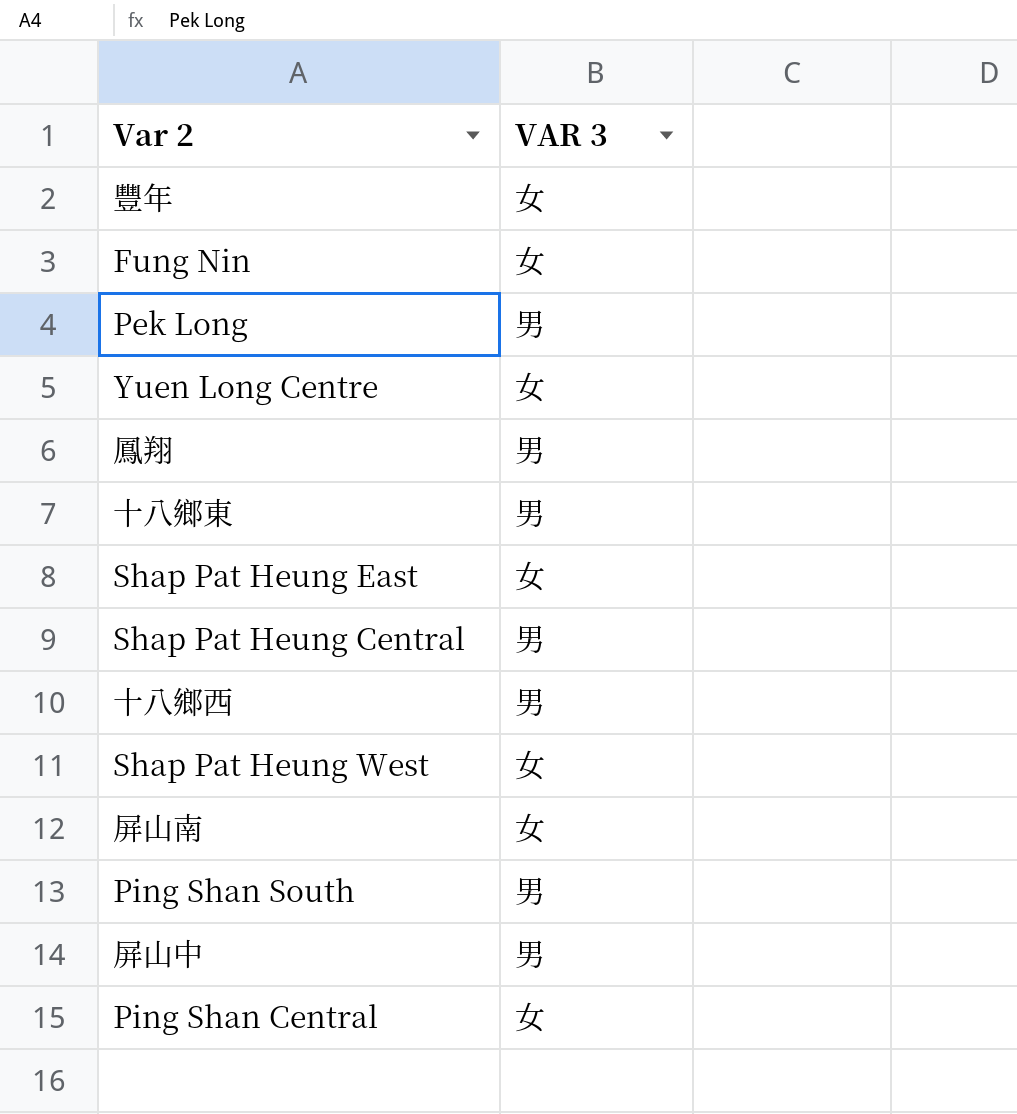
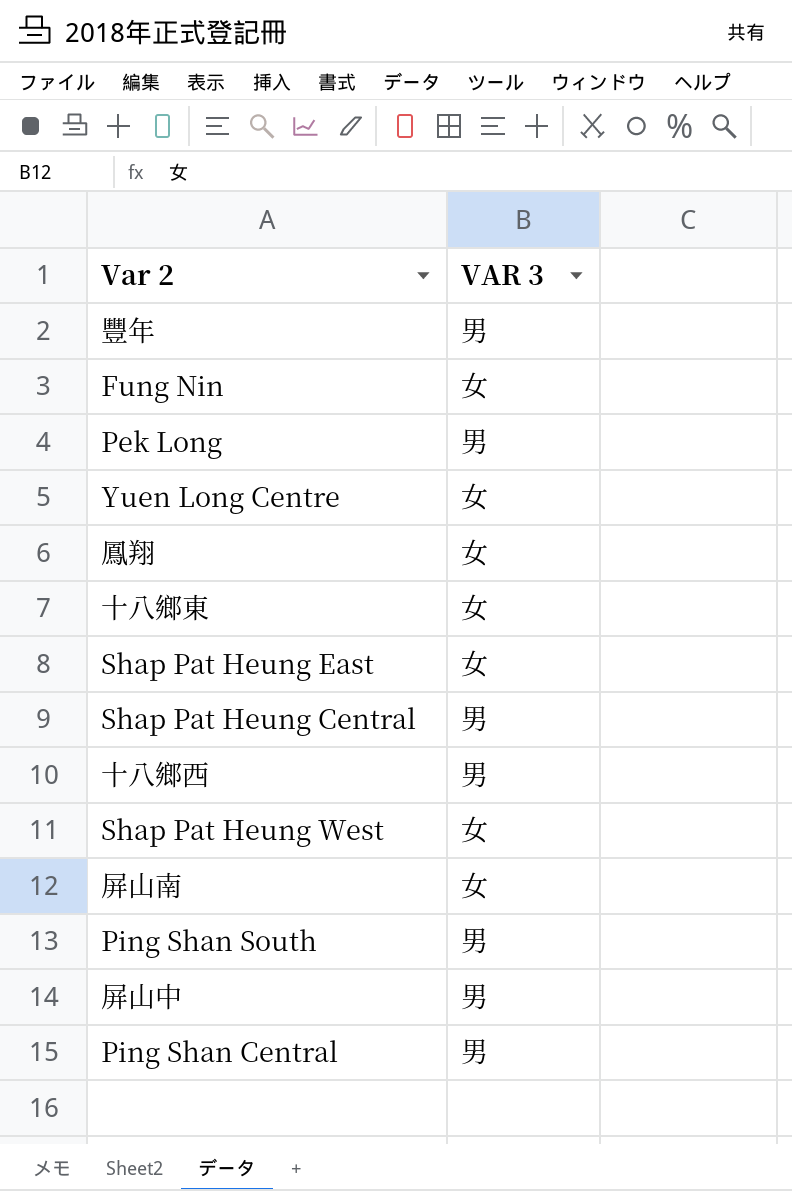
豐年 | VAR 3: 女 -> 男
鳳翔 | VAR 3: 男 -> 女
十八鄉東 | VAR 3: 男 -> 女
Ping Shan Central | VAR 3: 女 -> 男

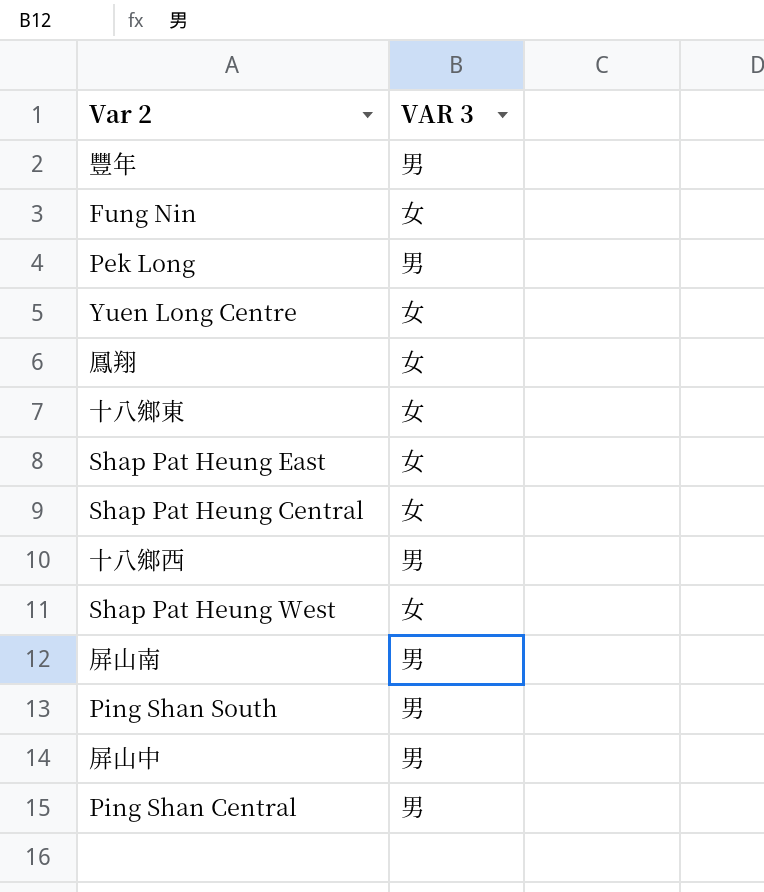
Shap Pat Heung Central | VAR 3: 男 -> 女
屏山南 | VAR 3: 女 -> 男

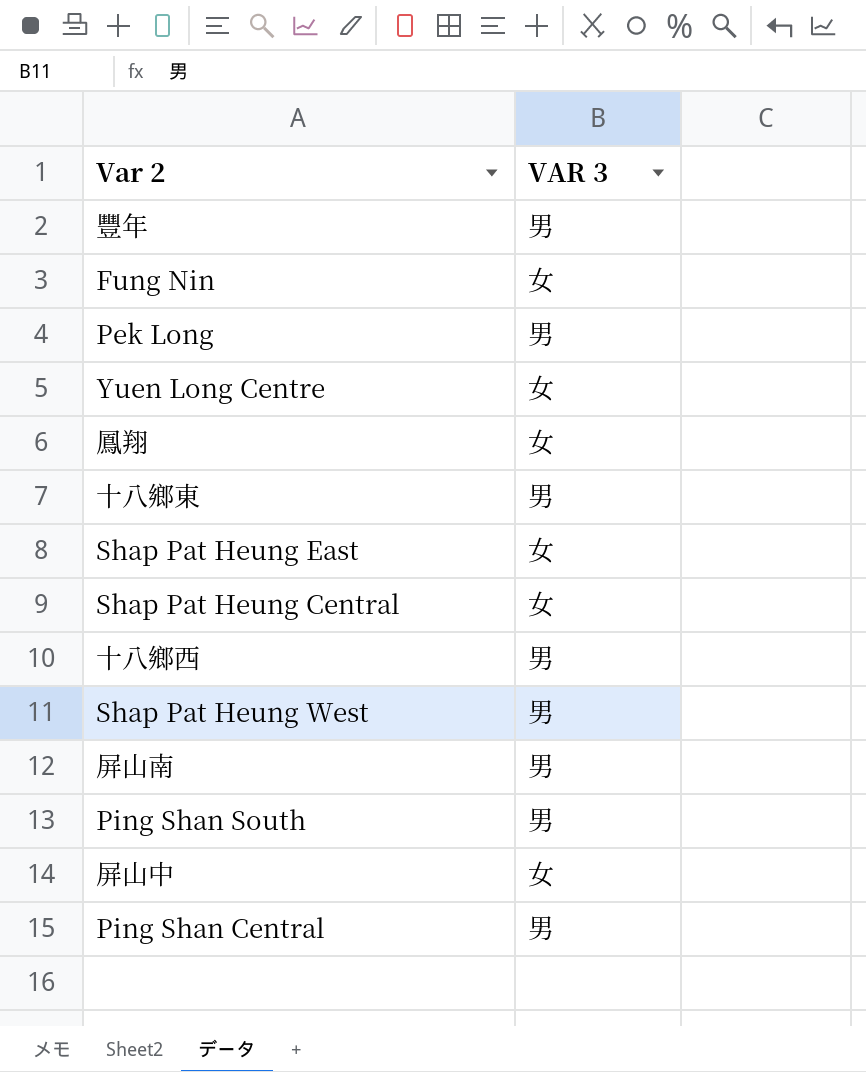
十八鄉東 | VAR 3: 女 -> 男
Shap Pat Heung West | VAR 3: 女 -> 男
屏山中 | VAR 3: 男 -> 女

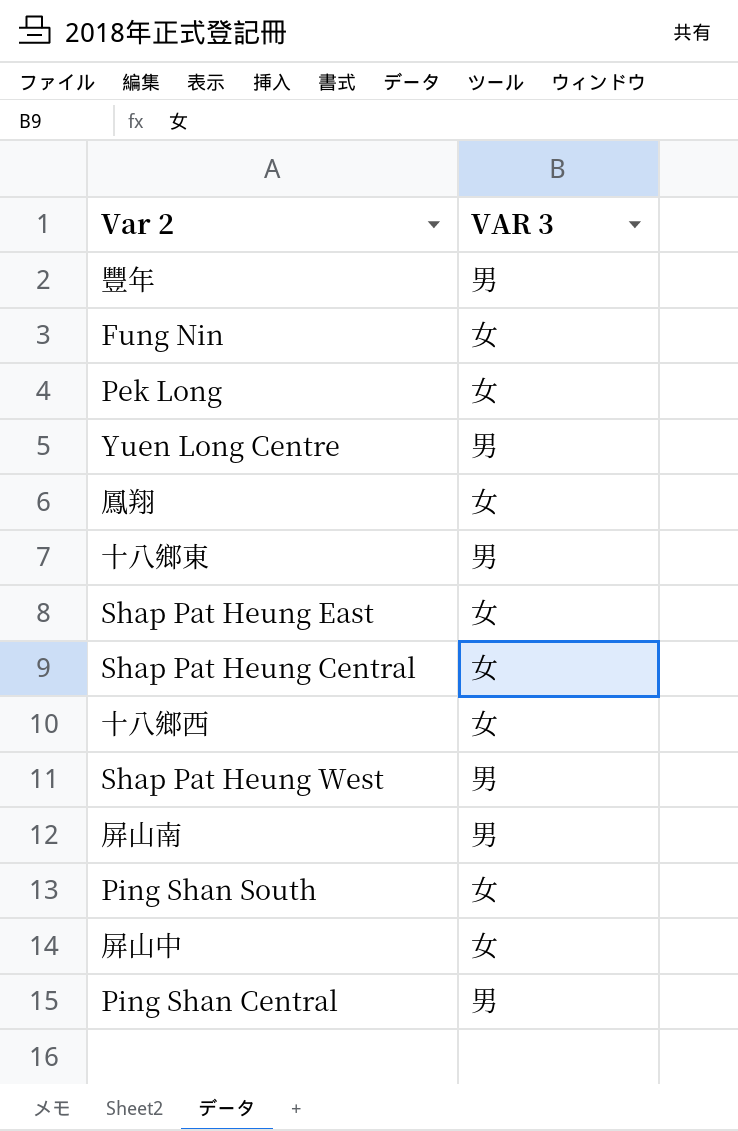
Pek Long | VAR 3: 男 -> 女
Yuen Long Centre | VAR 3: 女 -> 男
十八鄉西 | VAR 3: 男 -> 女
Ping Shan South | VAR 3: 男 -> 女

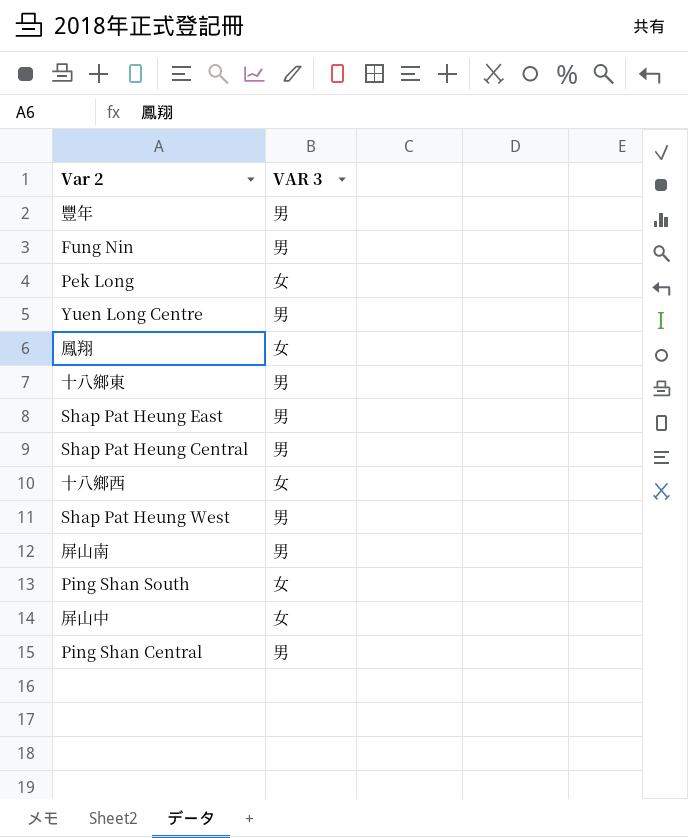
Fung Nin | VAR 3: 女 -> 男
Shap Pat Heung East | VAR 3: 女 -> 男
Shap Pat Heung Central | VAR 3: 女 -> 男

